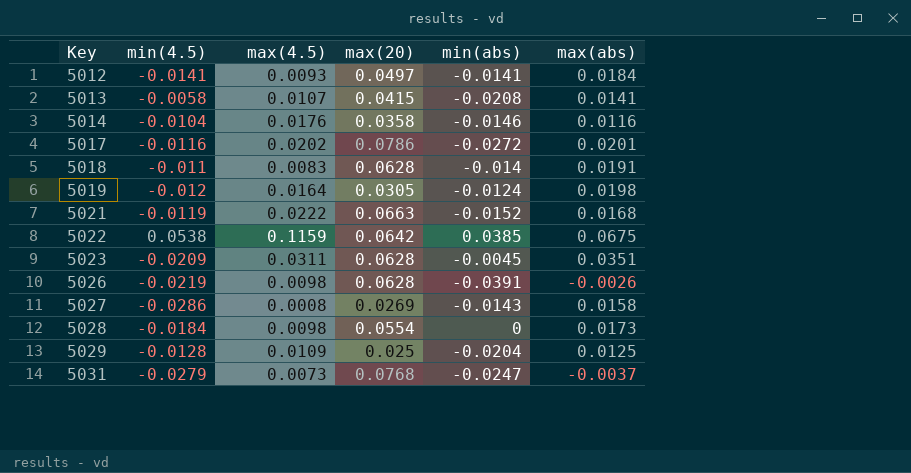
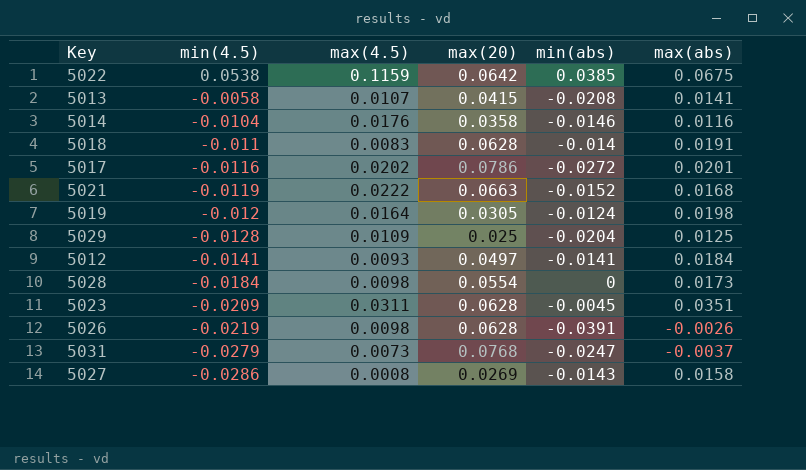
row order: Key ascending -> min(4.5) descending

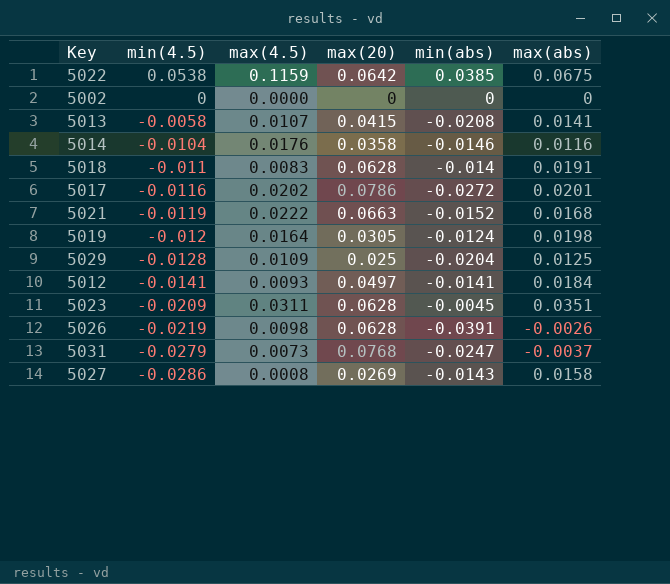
row 5028: -0.0184 | 0.0098 | 0.0554 | 0 | 0.0173 -> none
row 5002: none -> 0 | 0.0000 | 0 | 0 | 0

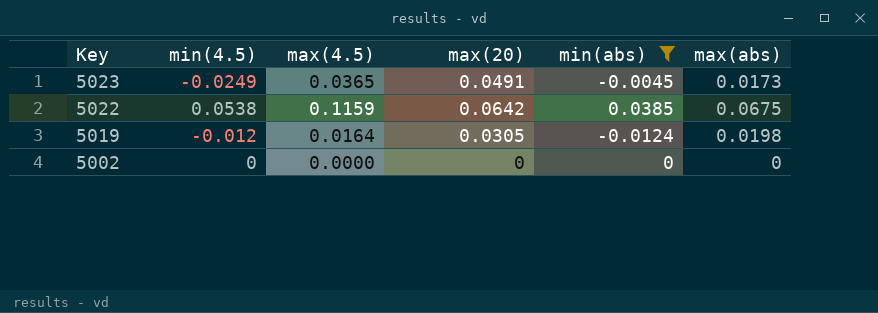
filter: none -> min(abs) >= -0.0124
row order: min(4.5) descending -> Key descending
5023 | min(4.5): -0.0209 -> -0.0249
5023 | max(4.5): 0.0311 -> 0.0365
5023 | max(20): 0.0628 -> 0.0491
5023 | max(abs): 0.0351 -> 0.0173

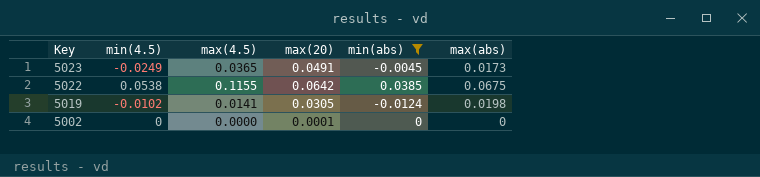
5022 | max(4.5): 0.1159 -> 0.1155
5019 | min(4.5): -0.012 -> -0.0102
5019 | max(4.5): 0.0164 -> 0.0141
5002 | max(20): 0 -> 0.0001

